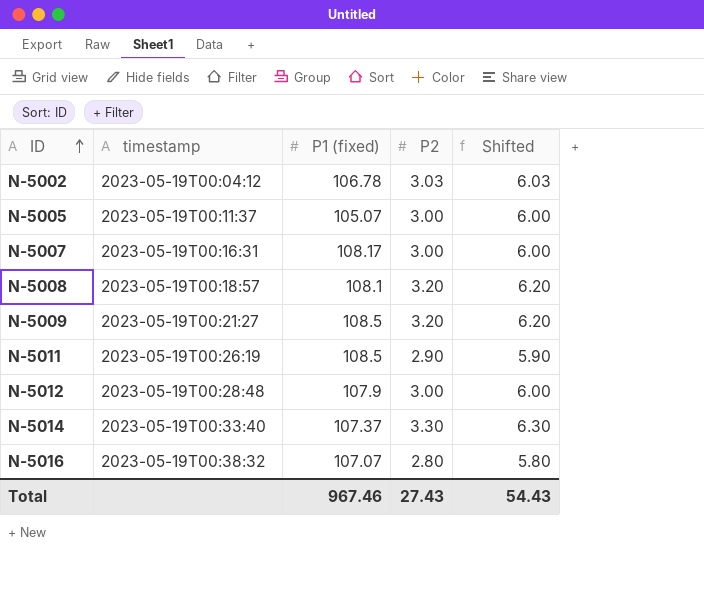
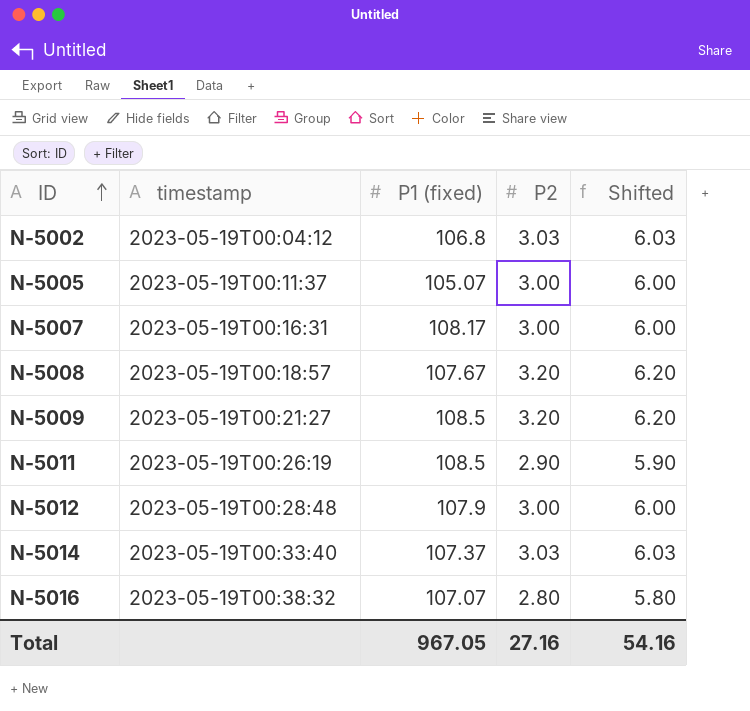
N-5002 | P1 (fixed): 106.78 -> 106.8
N-5008 | P1 (fixed): 108.1 -> 107.67
N-5014 | P2: 3.30 -> 3.03
N-5014 | Shifted: 6.30 -> 6.03
Total | P1 (fixed): 967.46 -> 967.05
Total | P2: 27.43 -> 27.16
Total | Shifted: 54.43 -> 54.16

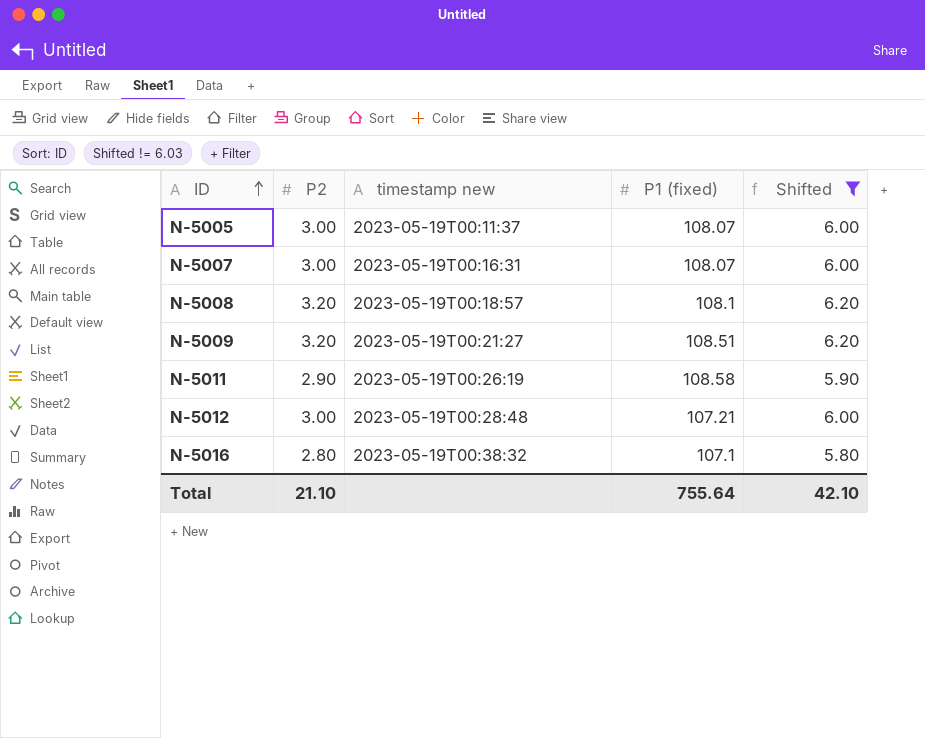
filter: none -> Shifted != 6.03
column P2 | position: 4 -> 2
column name: timestamp -> timestamp new
N-5005 | P1 (fixed): 105.07 -> 108.07
N-5007 | P1 (fixed): 108.17 -> 108.07
N-5008 | P1 (fixed): 107.67 -> 108.1
N-5009 | P1 (fixed): 108.5 -> 108.51
N-5011 | P1 (fixed): 108.5 -> 108.58
N-5012 | P1 (fixed): 107.9 -> 107.21
N-5016 | P1 (fixed): 107.07 -> 107.1
Total | P2: 27.16 -> 21.10
Total | P1 (fixed): 967.05 -> 755.64
Total | Shifted: 54.16 -> 42.10

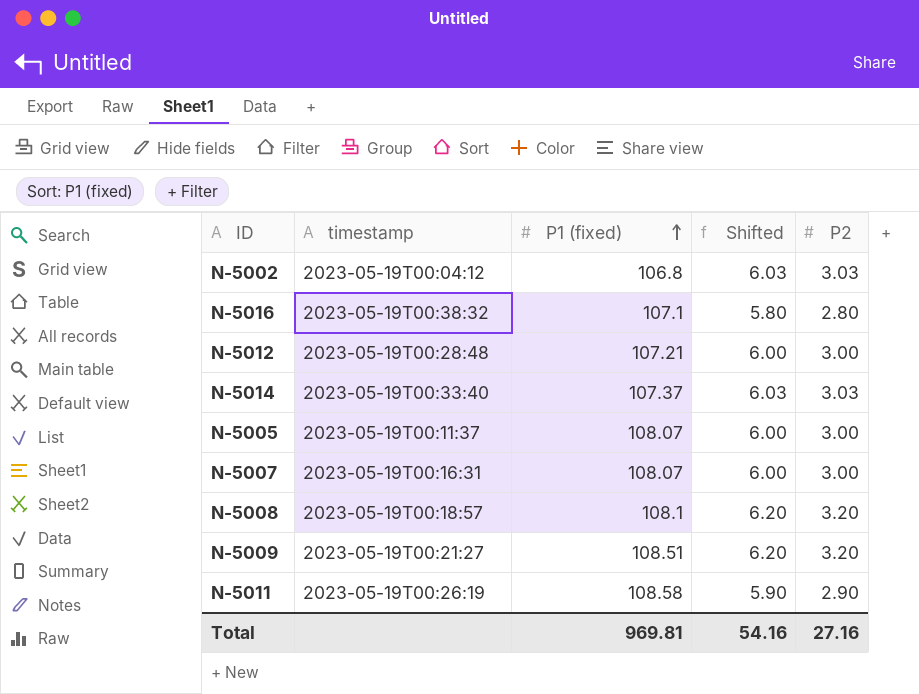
filter: Shifted != 6.03 -> none
row order: ID ascending -> P1 (fixed) ascending
column name: timestamp new -> timestamp
column P2 | position: 2 -> 5
Total | P1 (fixed): 755.64 -> 969.81
Total | Shifted: 42.10 -> 54.16
Total | P2: 21.10 -> 27.16

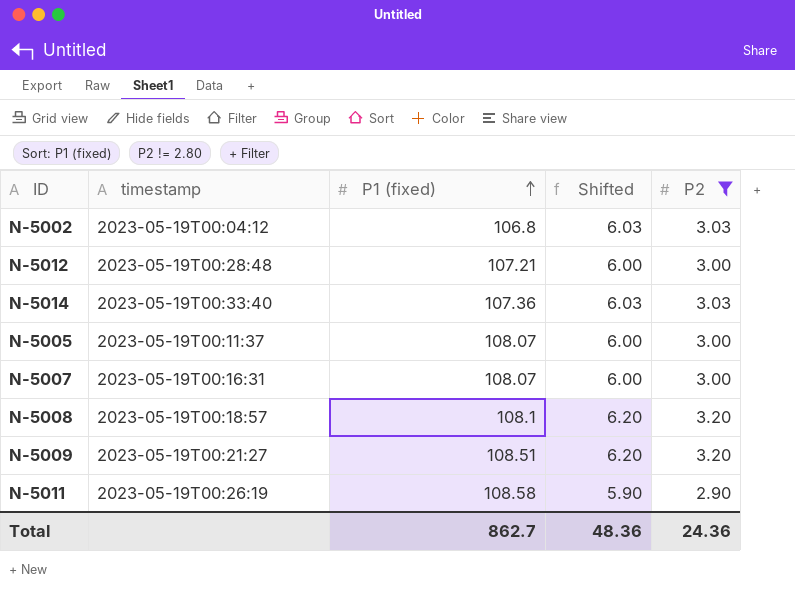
filter: none -> P2 != 2.80
N-5014 | P1 (fixed): 107.37 -> 107.36
Total | P1 (fixed): 969.81 -> 862.7
Total | Shifted: 54.16 -> 48.36
Total | P2: 27.16 -> 24.36

